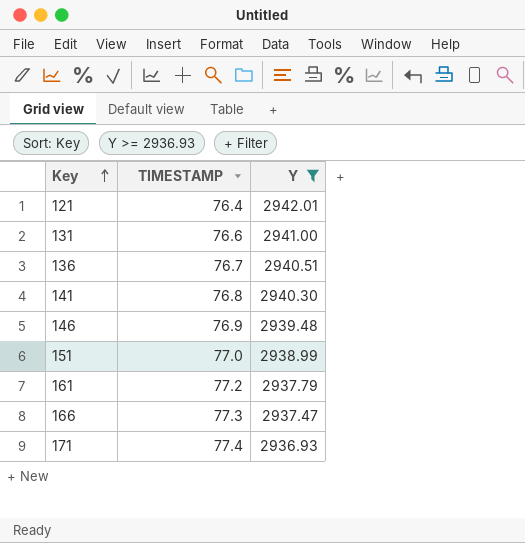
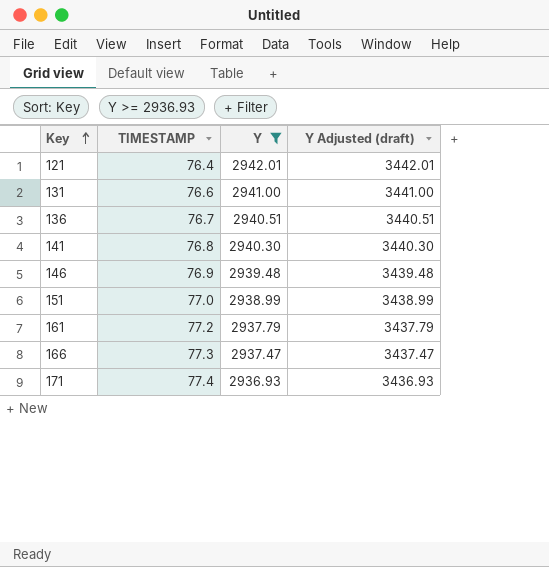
column Y Adjusted (draft) | formula: none -> [Y] + 500

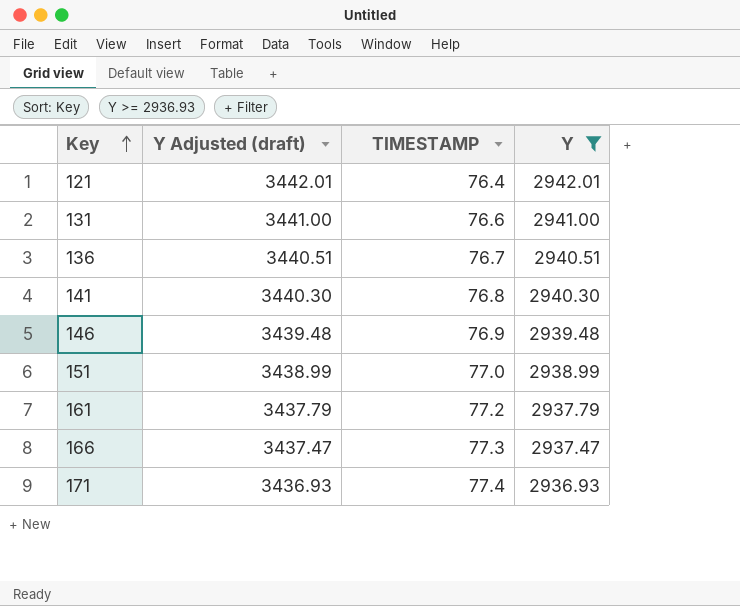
column Y Adjusted (draft) | position: 4 -> 2

